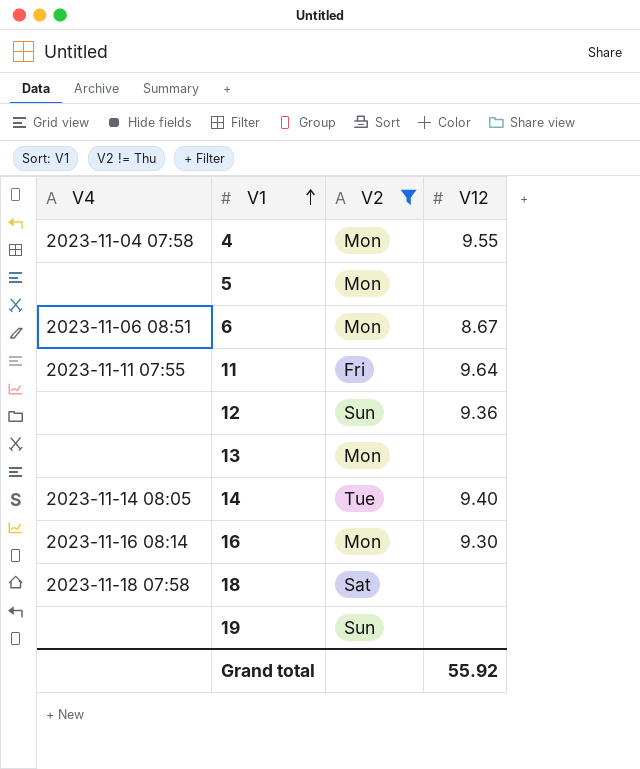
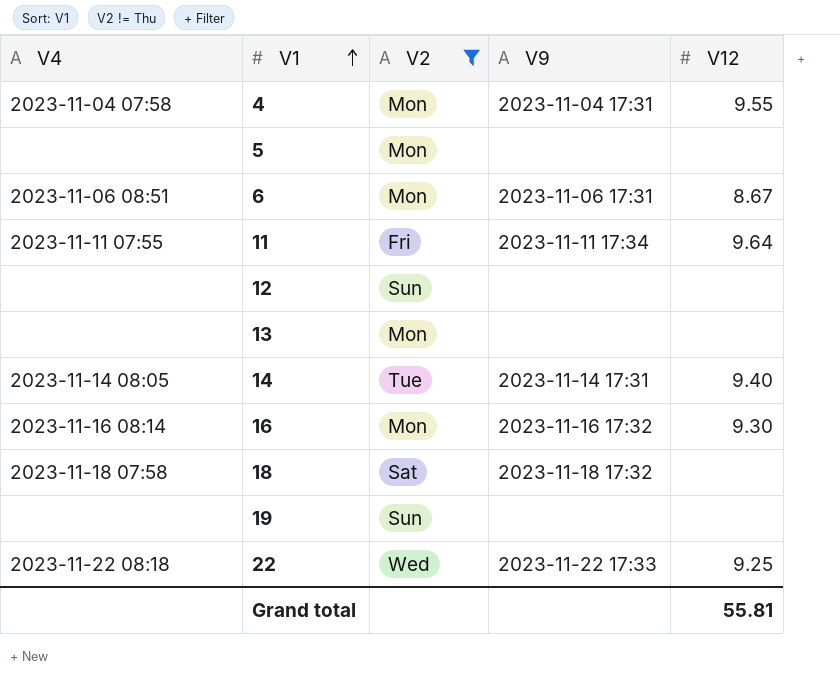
column V9 | position: none -> 4
12 | V12: 9.36 -> none
row 22: none -> 2023-11-22 08:18 | Wed | 2023-11-22 17:33 | 9.25
Grand total | V12: 55.92 -> 55.81

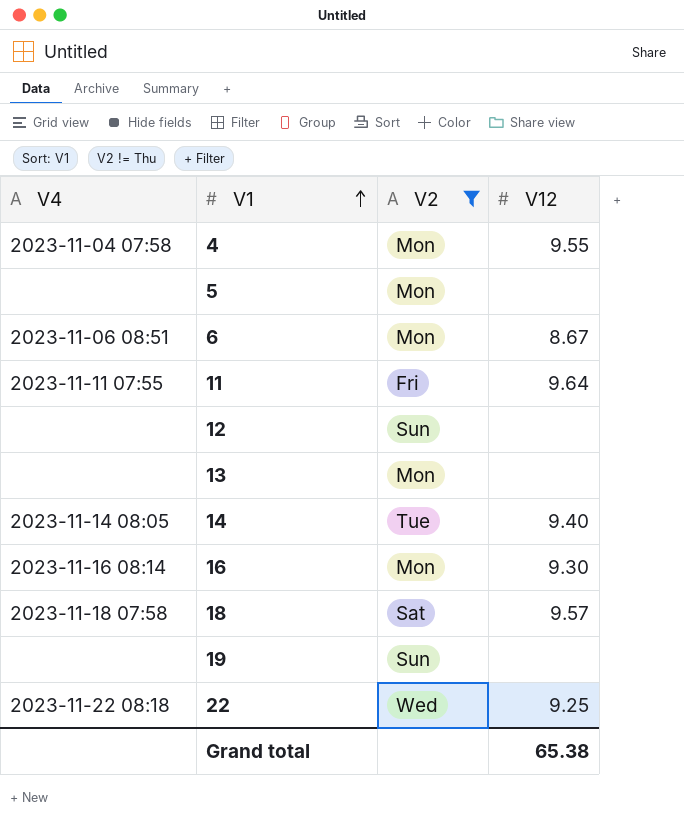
column V9 | position: 4 -> none
18 | V12: none -> 9.57
Grand total | V12: 55.81 -> 65.38

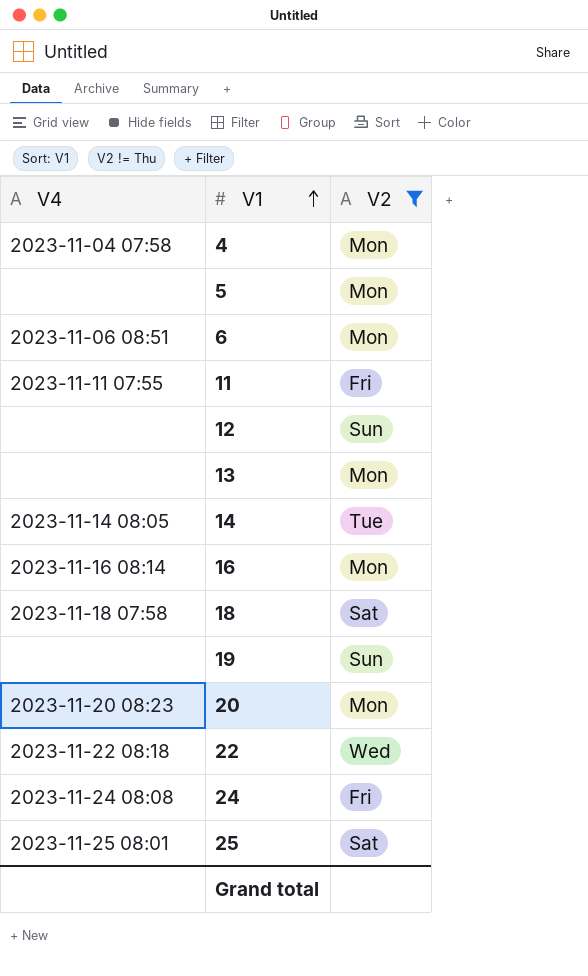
column V12 | position: 4 -> none
row 20: none -> 2023-11-20 08:23 | Mon
row 24: none -> 2023-11-24 08:08 | Fri
row 25: none -> 2023-11-25 08:01 | Sat

